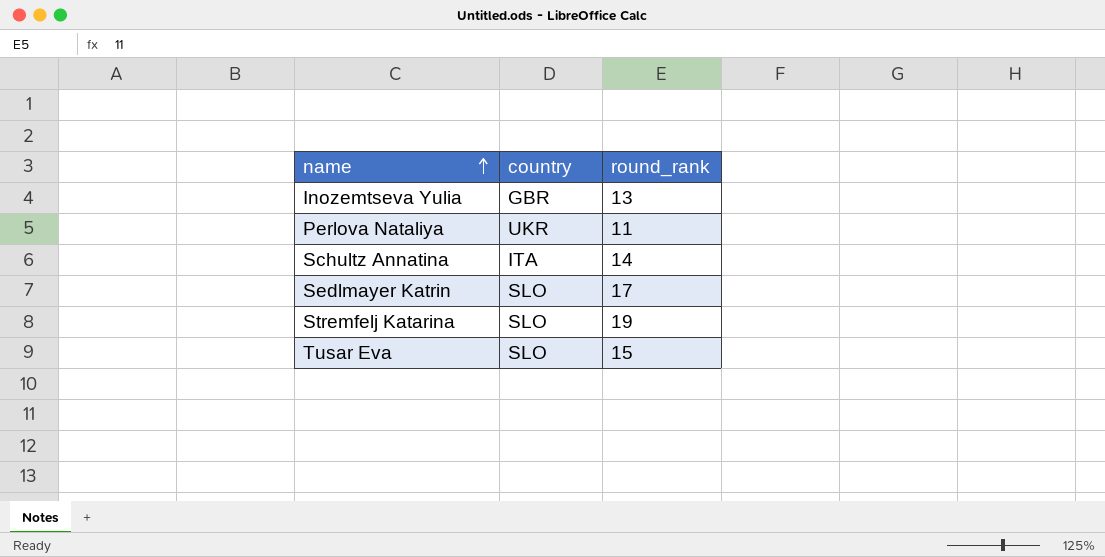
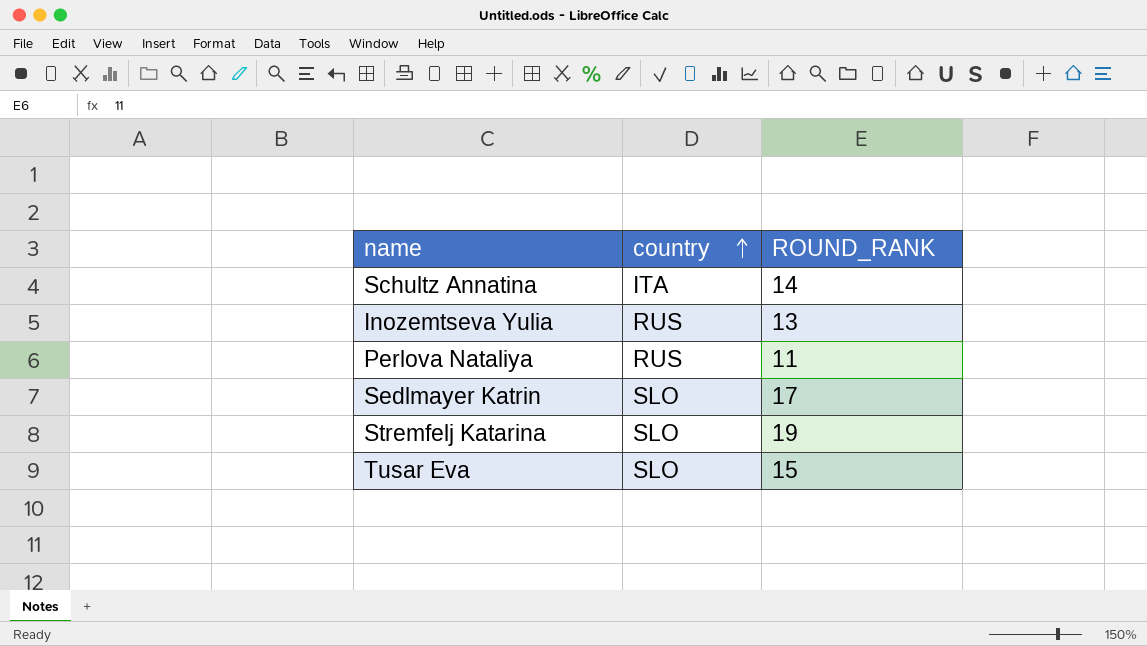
row order: name ascending -> country ascending
column name: round_rank -> ROUND_RANK
Inozemtseva Yulia | country: GBR -> RUS
Perlova Nataliya | country: UKR -> RUS

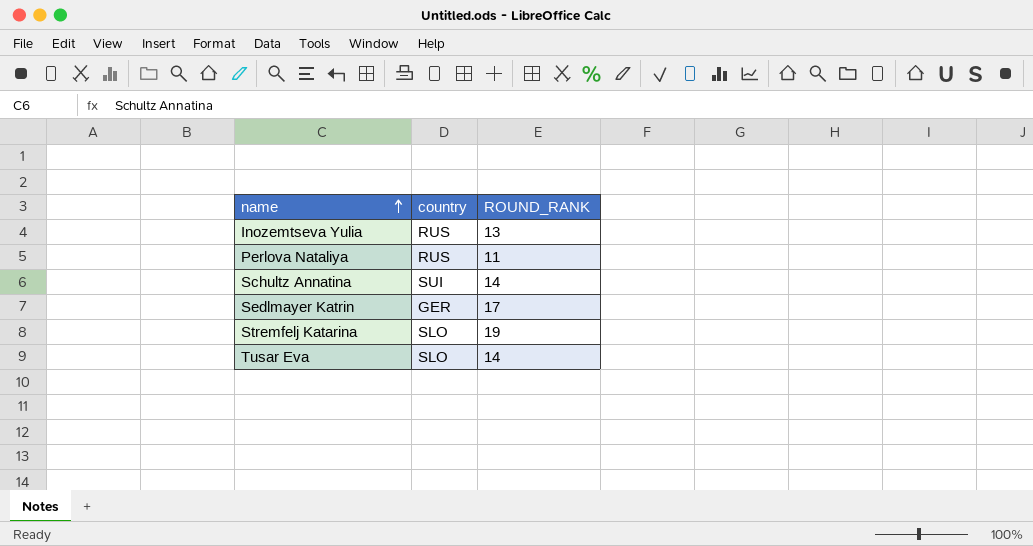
row order: country ascending -> name ascending
Schultz Annatina | country: ITA -> SUI
Sedlmayer Katrin | country: SLO -> GER
Tusar Eva | ROUND_RANK: 15 -> 14

